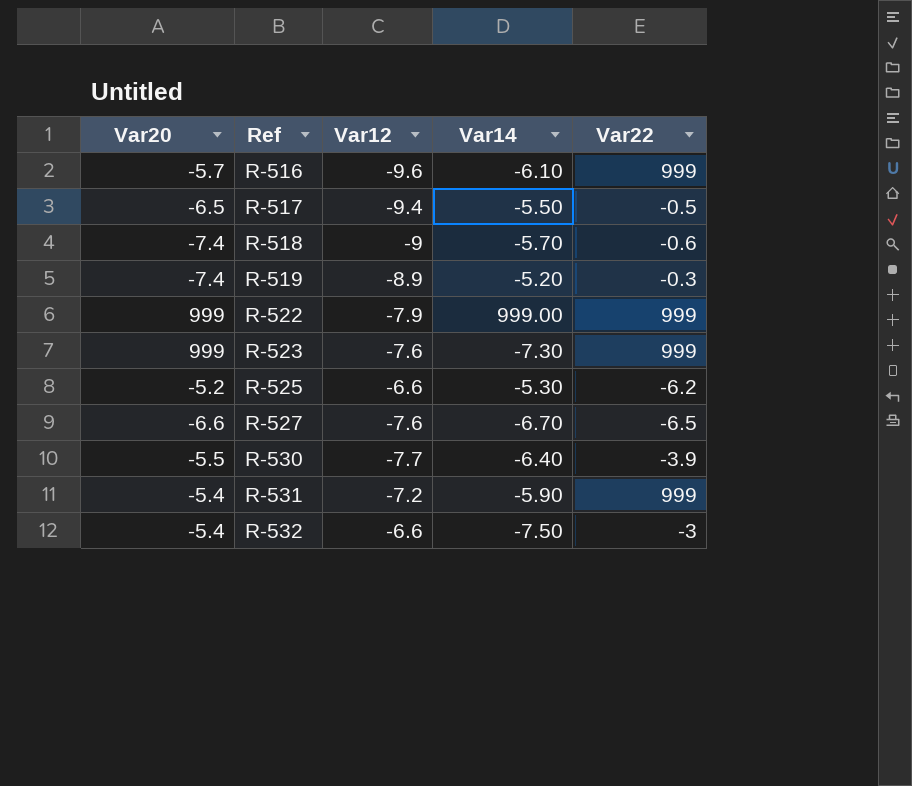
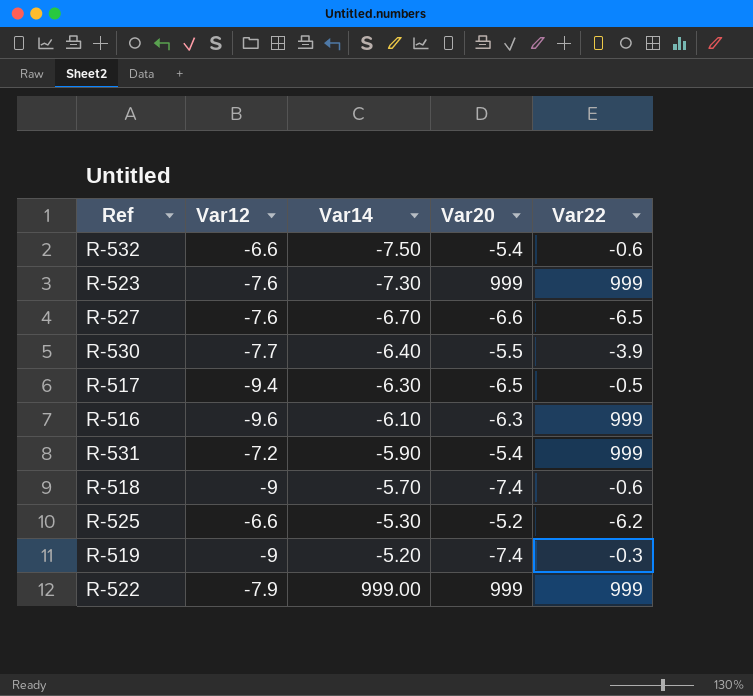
row order: Ref ascending -> Var14 ascending
column Var20 | position: 1 -> 4
R-532 | Var22: -3 -> -0.6
R-517 | Var14: -5.50 -> -6.30
R-516 | Var20: -5.7 -> -6.3
R-519 | Var12: -8.9 -> -9

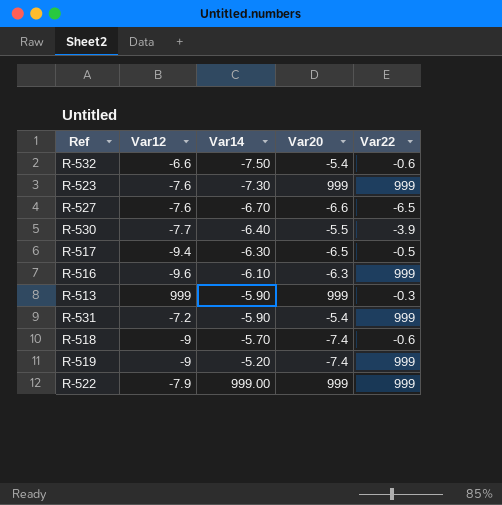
row R-525: -6.6 | -5.30 | -5.2 | -6.2 -> none
row R-513: none -> 999 | -5.90 | 999 | -0.3
R-519 | Var22: -0.3 -> 999

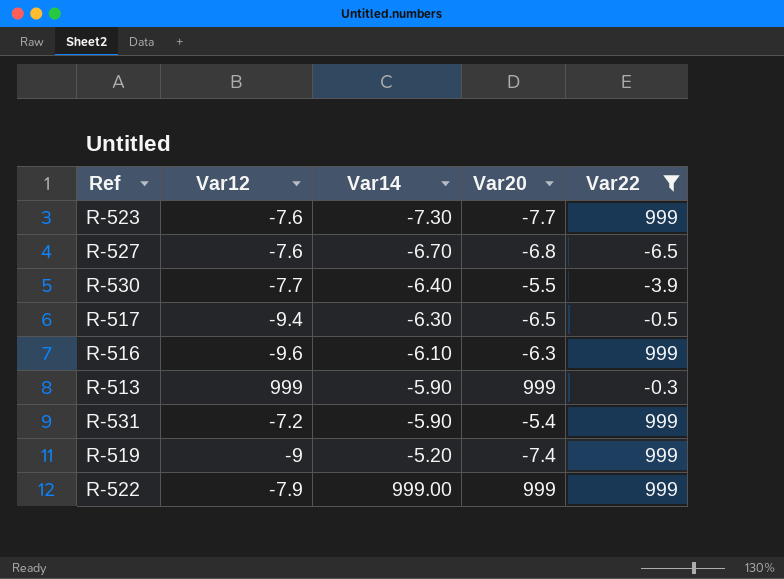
filter: none -> Var22 != -0.6
R-523 | Var20: 999 -> -7.7
R-527 | Var20: -6.6 -> -6.8

